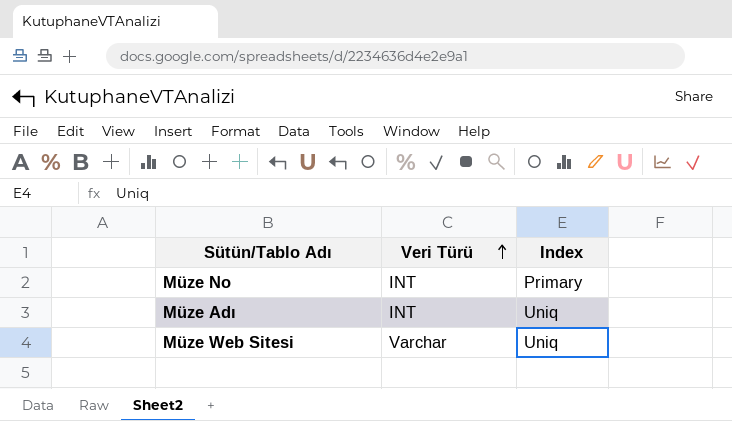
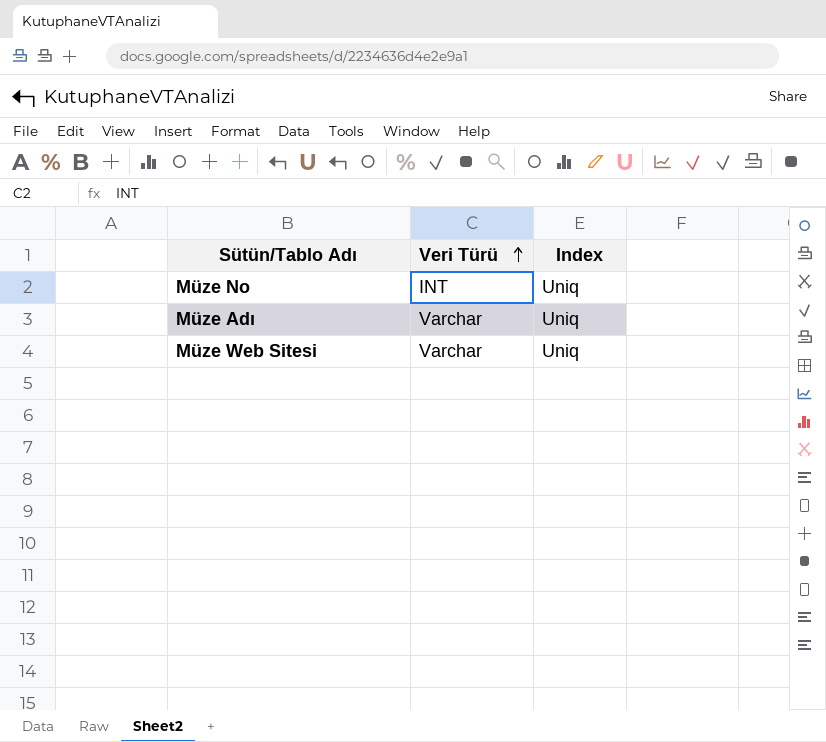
Müze No | Index: Primary -> Uniq
Müze Adı | Veri Türü: INT -> Varchar

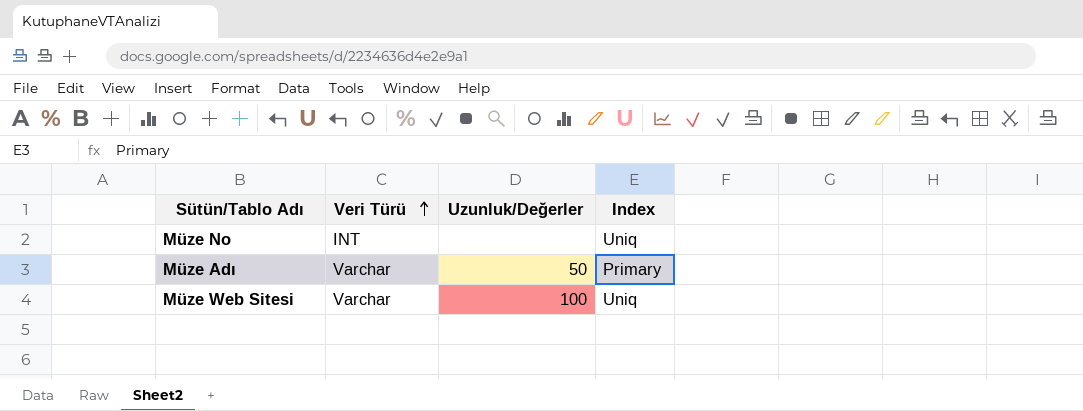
column Uzunluk/Değerler | position: none -> 3
Müze Adı | Index: Uniq -> Primary

